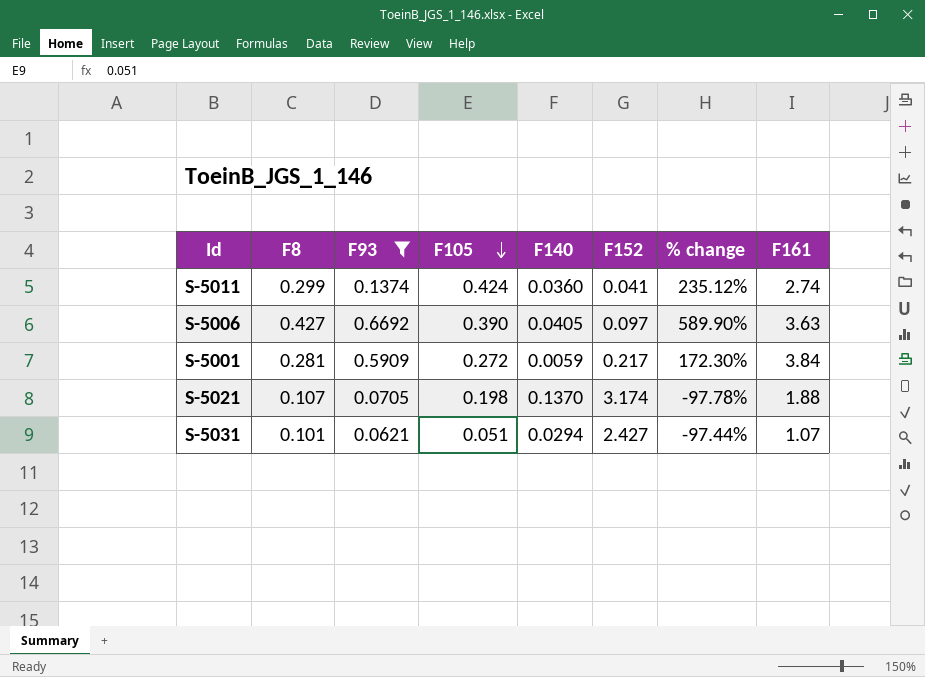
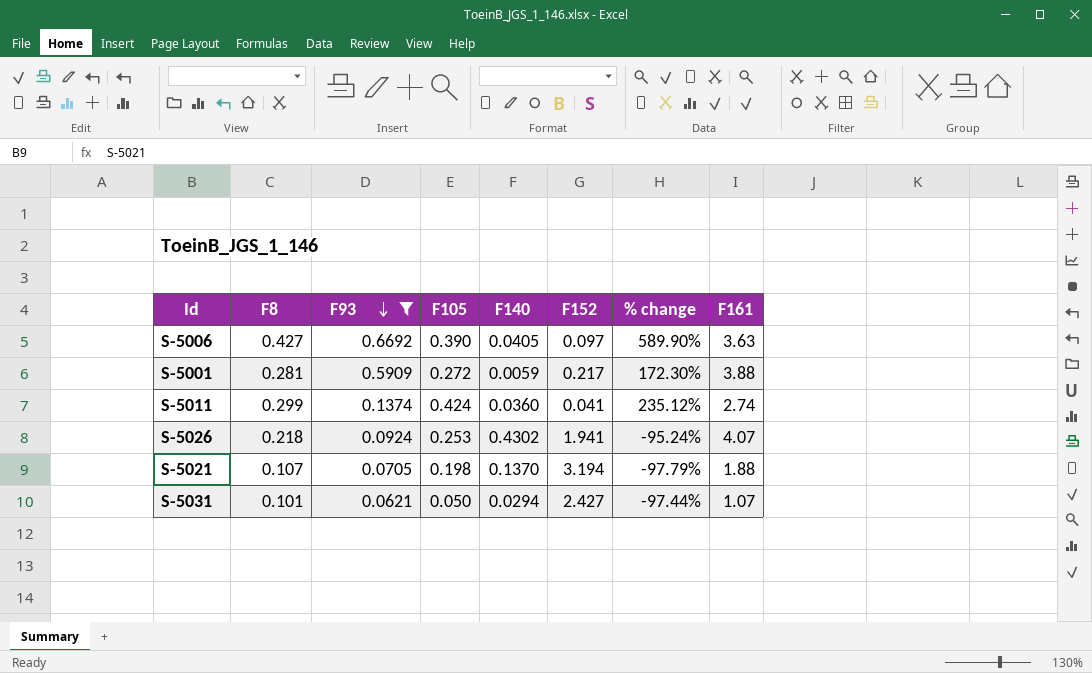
row order: F105 descending -> F93 descending
S-5001 | F161: 3.84 -> 3.88
row S-5026: none -> 0.218 | 0.0924 | 0.253 | 0.4302 | 1.941 | -95.24% | 4.07
S-5021 | F152: 3.174 -> 3.194
S-5021 | % change: -97.78% -> -97.79%
S-5031 | F105: 0.051 -> 0.050

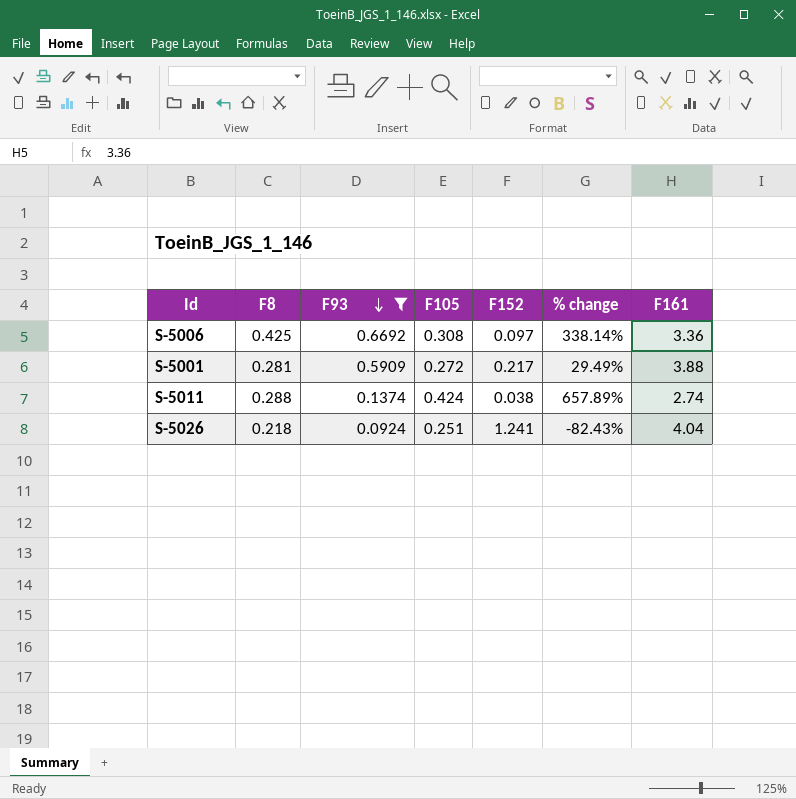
column F140 | position: 5 -> none
column % change | formula: ([F93] - [F152]) / [F152] -> ([F8] - [F152]) / [F152]
row S-5021: 0.107 | 0.0705 | 0.198 | 0.1370 | 3.194 | -97.79% | 1.88 -> none
row S-5031: 0.101 | 0.0621 | 0.050 | 0.0294 | 2.427 | -97.44% | 1.07 -> none
S-5006 | F8: 0.427 -> 0.425
S-5006 | F105: 0.390 -> 0.308
S-5006 | F161: 3.63 -> 3.36
S-5011 | F8: 0.299 -> 0.288
S-5011 | F152: 0.041 -> 0.038
S-5026 | F105: 0.253 -> 0.251
S-5026 | F152: 1.941 -> 1.241
S-5026 | F161: 4.07 -> 4.04

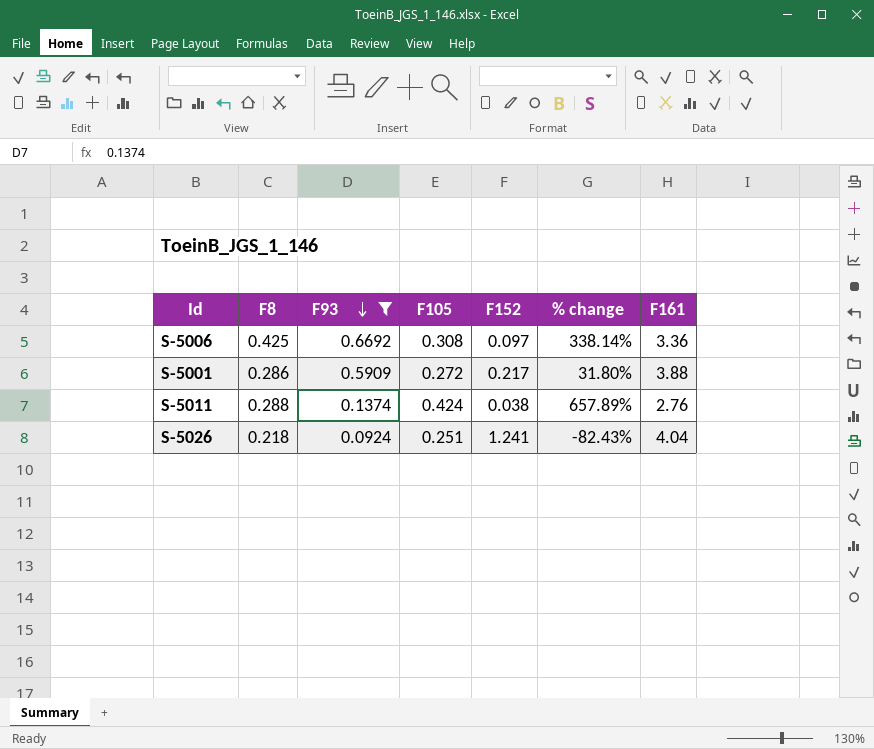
S-5001 | F8: 0.281 -> 0.286
S-5001 | % change: 29.49% -> 31.80%
S-5011 | F161: 2.74 -> 2.76

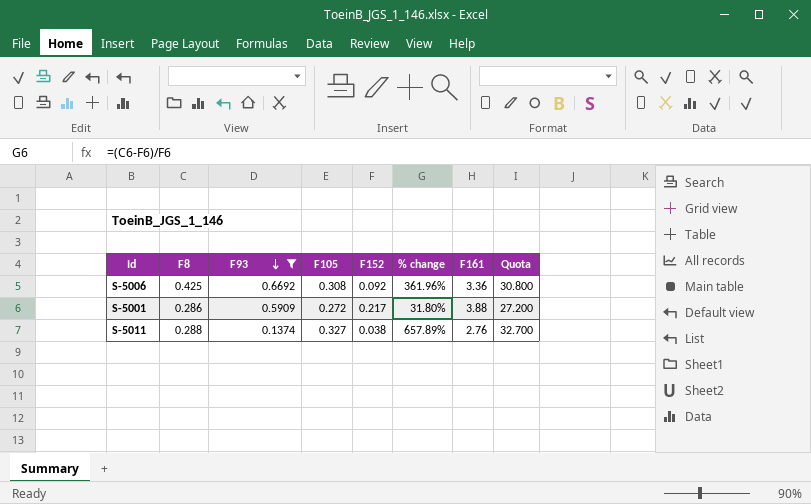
column Quota | formula: none -> [F105] * 100
row S-5026: 0.218 | 0.0924 | 0.251 | 1.241 | -82.43% | 4.04 -> none
S-5006 | F152: 0.097 -> 0.092
S-5006 | % change: 338.14% -> 361.96%
S-5011 | F105: 0.424 -> 0.327

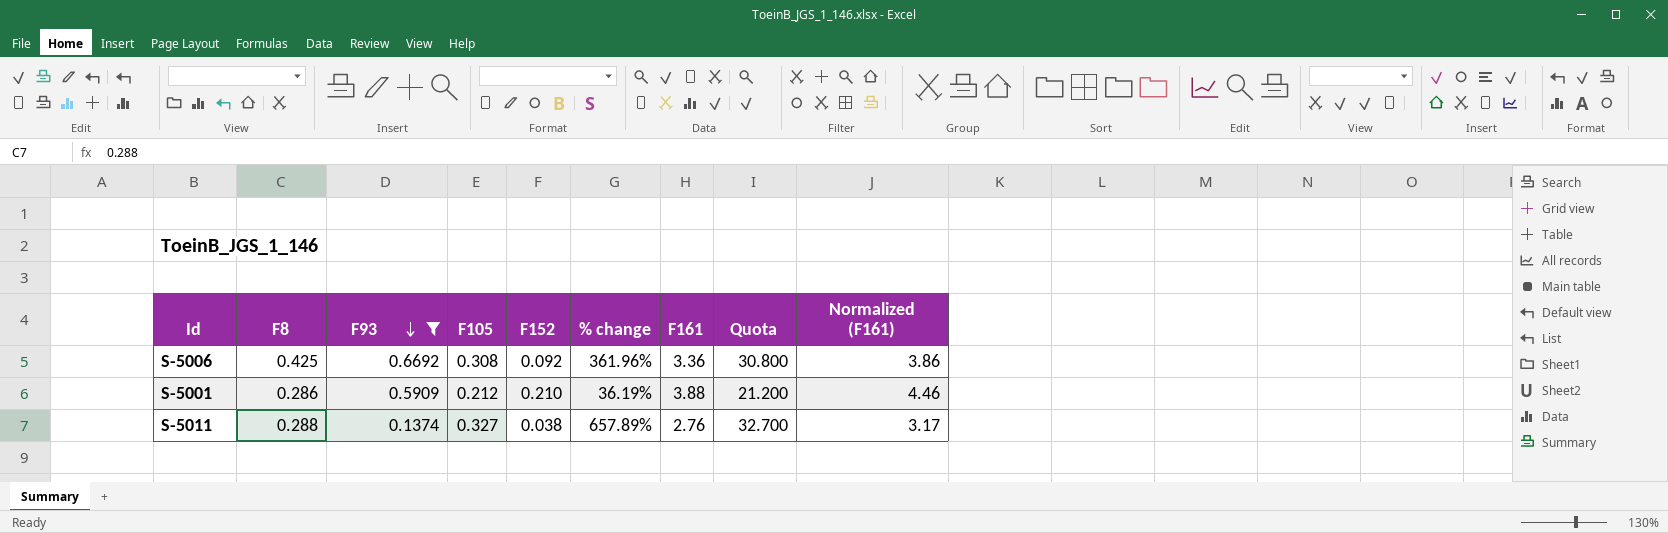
column Normalized (F161) | formula: none -> [F161] * 1.15
S-5001 | F105: 0.272 -> 0.212
S-5001 | F152: 0.217 -> 0.210
S-5001 | % change: 31.80% -> 36.19%
S-5001 | Quota: 27.200 -> 21.200

